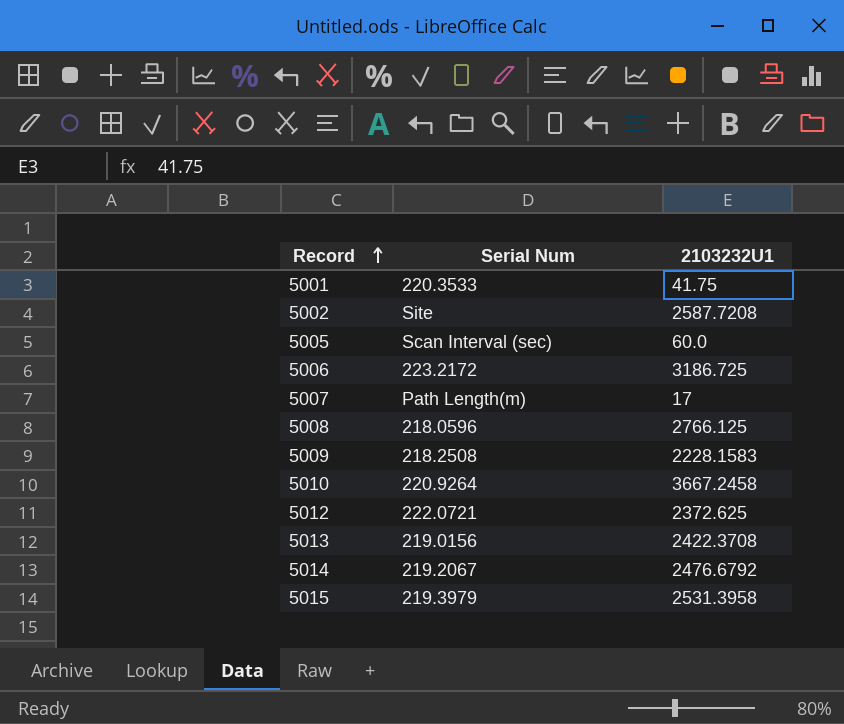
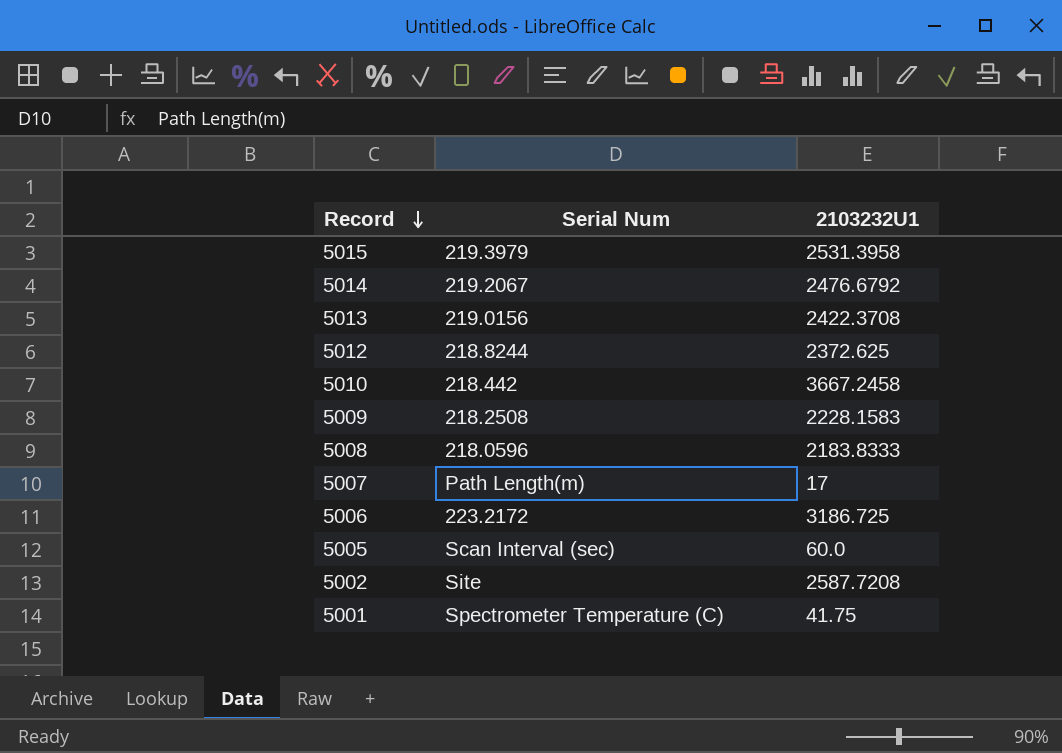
row order: Record ascending -> Record descending
5012 | Serial Num: 222.0721 -> 218.8244
5010 | Serial Num: 220.9264 -> 218.442
5008 | 2103232U1: 2766.125 -> 2183.8333
5001 | Serial Num: 220.3533 -> Spectrometer Temperature (C)

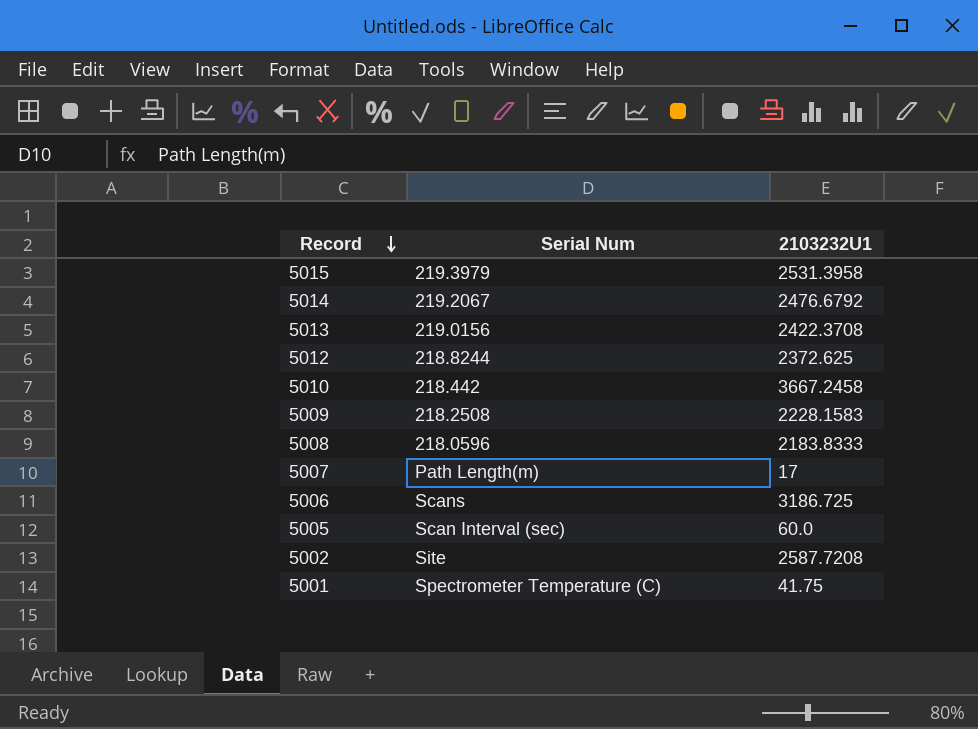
5006 | Serial Num: 223.2172 -> Scans

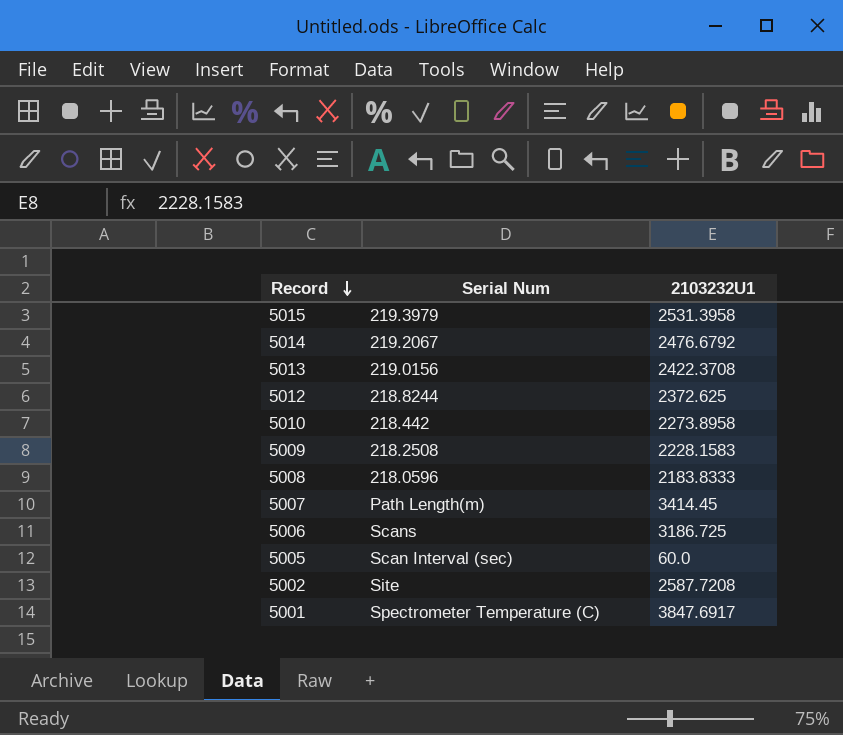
5010 | 2103232U1: 3667.2458 -> 2273.8958
5007 | 2103232U1: 17 -> 3414.45
5001 | 2103232U1: 41.75 -> 3847.6917

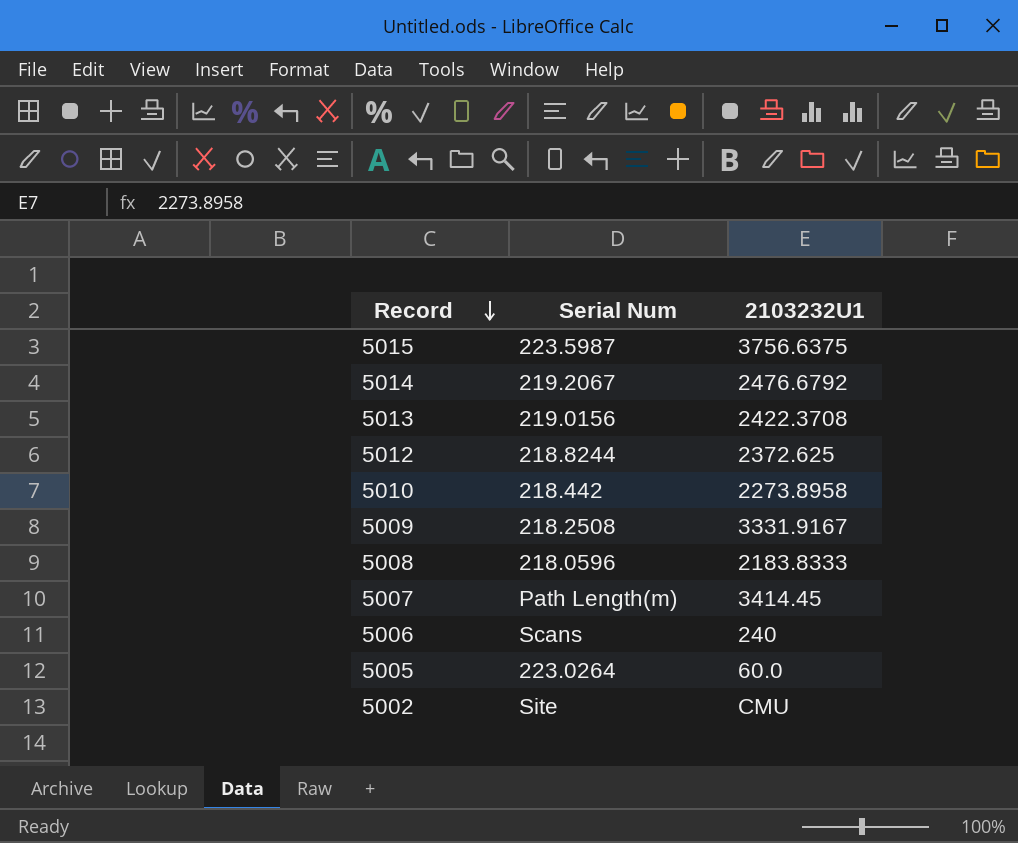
row 5001: Spectrometer Temperature (C) | 3847.6917 -> none
5015 | Serial Num: 219.3979 -> 223.5987
5015 | 2103232U1: 2531.3958 -> 3756.6375
5009 | 2103232U1: 2228.1583 -> 3331.9167
5006 | 2103232U1: 3186.725 -> 240
5005 | Serial Num: Scan Interval (sec) -> 223.0264
5002 | 2103232U1: 2587.7208 -> CMU

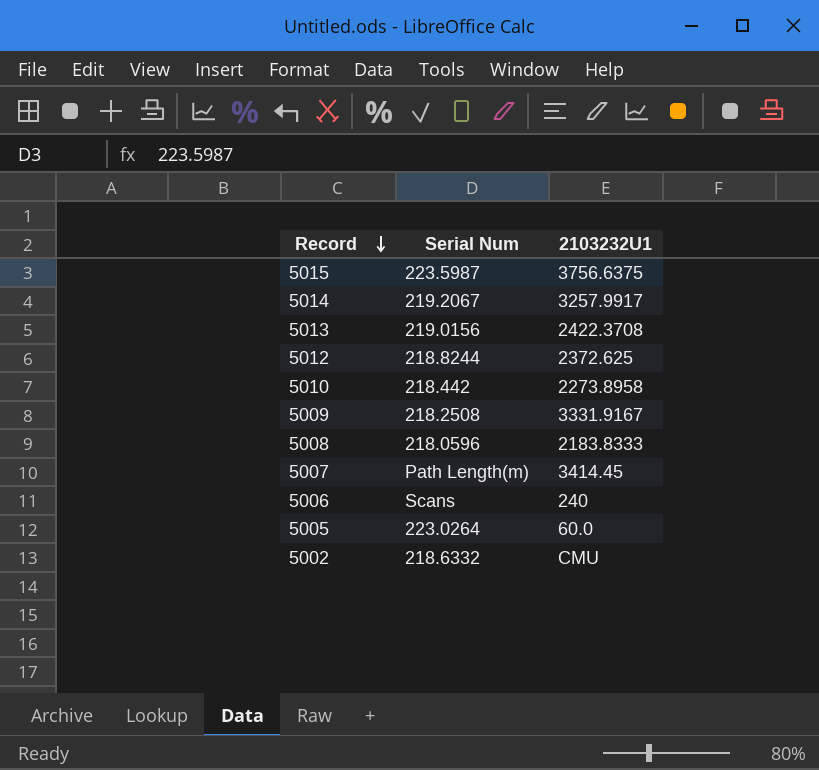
5014 | 2103232U1: 2476.6792 -> 3257.9917
5002 | Serial Num: Site -> 218.6332

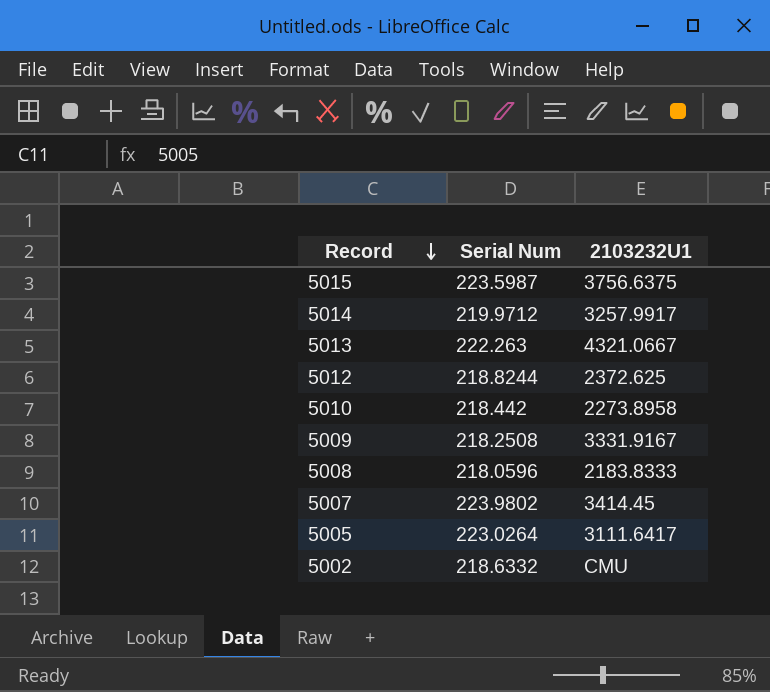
row 5006: Scans | 240 -> none
5014 | Serial Num: 219.2067 -> 219.9712
5013 | Serial Num: 219.0156 -> 222.263
5013 | 2103232U1: 2422.3708 -> 4321.0667
5007 | Serial Num: Path Length(m) -> 223.9802
5005 | 2103232U1: 60.0 -> 3111.6417

